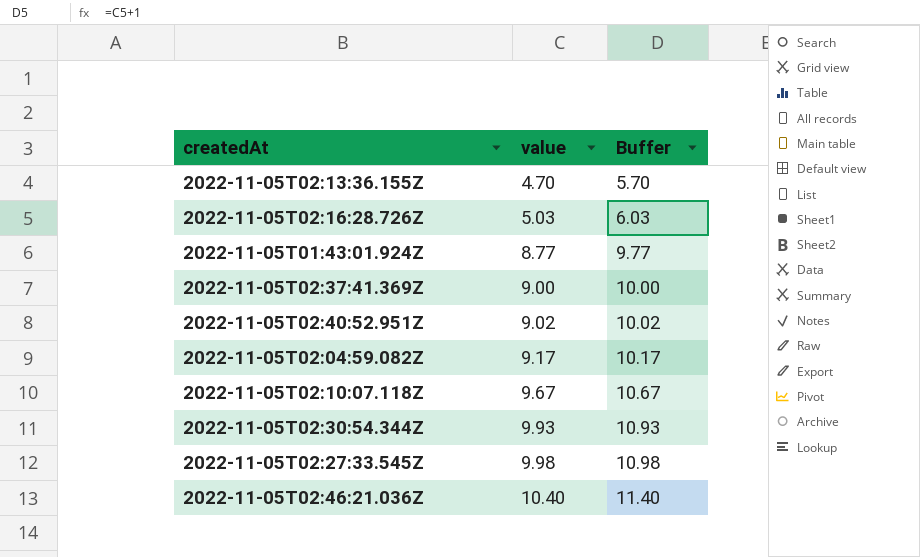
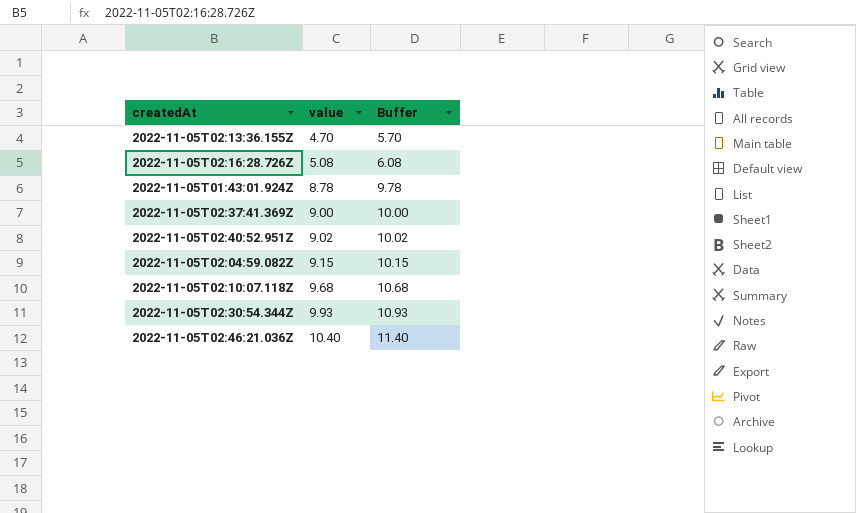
row 2022-11-05T02:27:33.545Z: 9.98 | 10.98 -> none
2022-11-05T02:16:28.726Z | value: 5.03 -> 5.08
2022-11-05T02:16:28.726Z | Buffer: 6.03 -> 6.08
2022-11-05T01:43:01.924Z | value: 8.77 -> 8.78
2022-11-05T01:43:01.924Z | Buffer: 9.77 -> 9.78
2022-11-05T02:04:59.082Z | value: 9.17 -> 9.15
2022-11-05T02:04:59.082Z | Buffer: 10.17 -> 10.15
2022-11-05T02:10:07.118Z | value: 9.67 -> 9.68
2022-11-05T02:10:07.118Z | Buffer: 10.67 -> 10.68

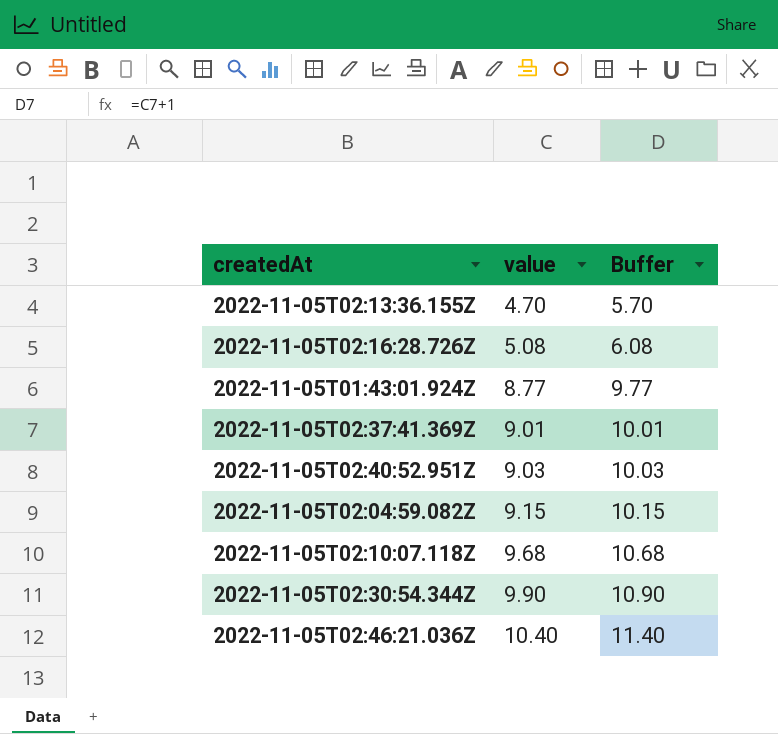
2022-11-05T01:43:01.924Z | value: 8.78 -> 8.77
2022-11-05T01:43:01.924Z | Buffer: 9.78 -> 9.77
2022-11-05T02:37:41.369Z | value: 9.00 -> 9.01
2022-11-05T02:37:41.369Z | Buffer: 10.00 -> 10.01
2022-11-05T02:40:52.951Z | value: 9.02 -> 9.03
2022-11-05T02:40:52.951Z | Buffer: 10.02 -> 10.03
2022-11-05T02:30:54.344Z | value: 9.93 -> 9.90
2022-11-05T02:30:54.344Z | Buffer: 10.93 -> 10.90

